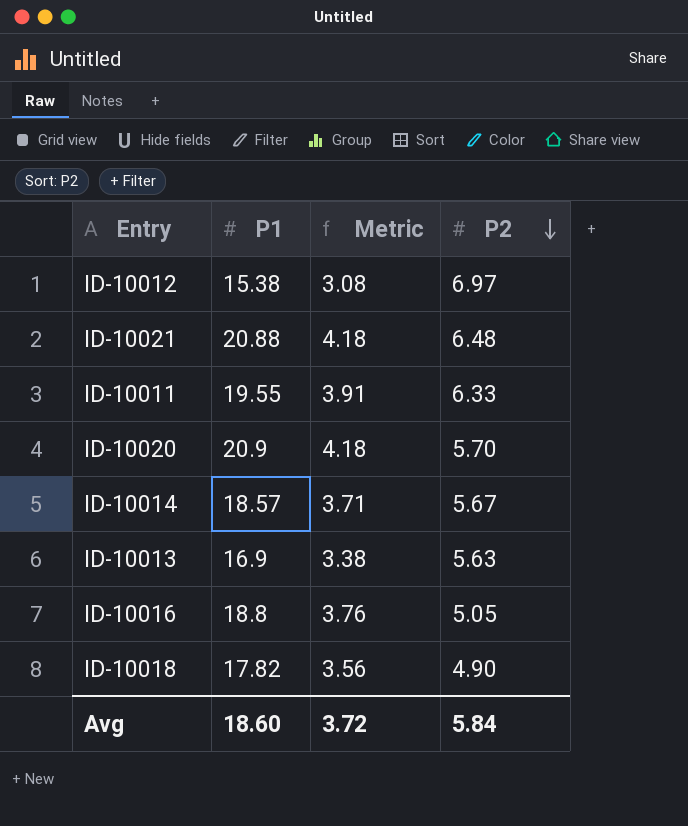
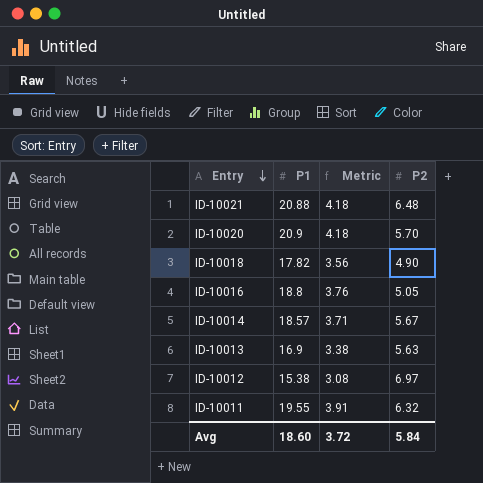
row order: P2 descending -> Entry descending
ID-10011 | P2: 6.33 -> 6.32

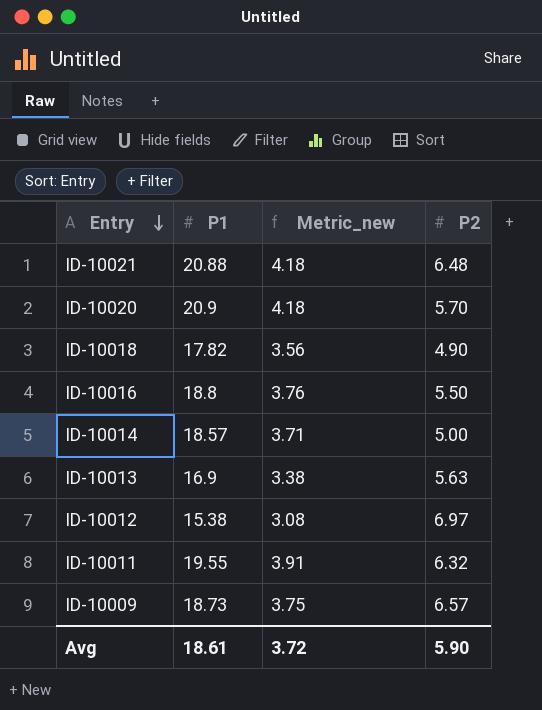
column name: Metric -> Metric_new
ID-10016 | P2: 5.05 -> 5.50
ID-10014 | P2: 5.67 -> 5.00
row ID-10009: none -> 18.73 | 3.75 | 6.57
Avg | P1: 18.60 -> 18.61
Avg | P2: 5.84 -> 5.90

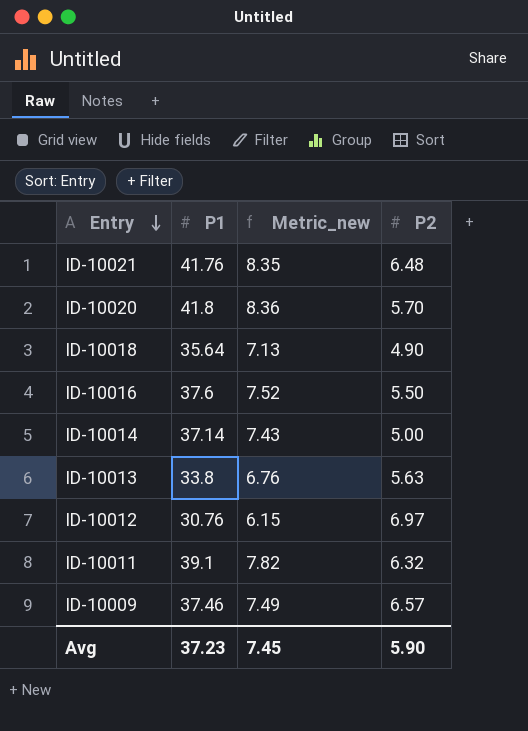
ID-10021 | P1: 20.88 -> 41.76
ID-10021 | Metric_new: 4.18 -> 8.35
ID-10020 | P1: 20.9 -> 41.8
ID-10020 | Metric_new: 4.18 -> 8.36
ID-10018 | P1: 17.82 -> 35.64
ID-10018 | Metric_new: 3.56 -> 7.13
ID-10016 | P1: 18.8 -> 37.6
ID-10016 | Metric_new: 3.76 -> 7.52
ID-10014 | P1: 18.57 -> 37.14
ID-10014 | Metric_new: 3.71 -> 7.43
ID-10013 | P1: 16.9 -> 33.8
ID-10013 | Metric_new: 3.38 -> 6.76
ID-10012 | P1: 15.38 -> 30.76
ID-10012 | Metric_new: 3.08 -> 6.15
ID-10011 | P1: 19.55 -> 39.1
ID-10011 | Metric_new: 3.91 -> 7.82
ID-10009 | P1: 18.73 -> 37.46
ID-10009 | Metric_new: 3.75 -> 7.49
Avg | P1: 18.61 -> 37.23
Avg | Metric_new: 3.72 -> 7.45

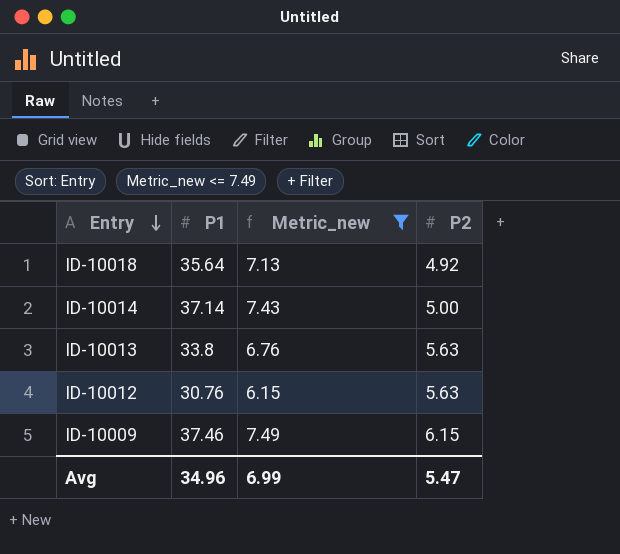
filter: none -> Metric_new <= 7.49
ID-10018 | P2: 4.90 -> 4.92
ID-10012 | P2: 6.97 -> 5.63
ID-10009 | P2: 6.57 -> 6.15
Avg | P1: 37.23 -> 34.96
Avg | Metric_new: 7.45 -> 6.99
Avg | P2: 5.90 -> 5.47

